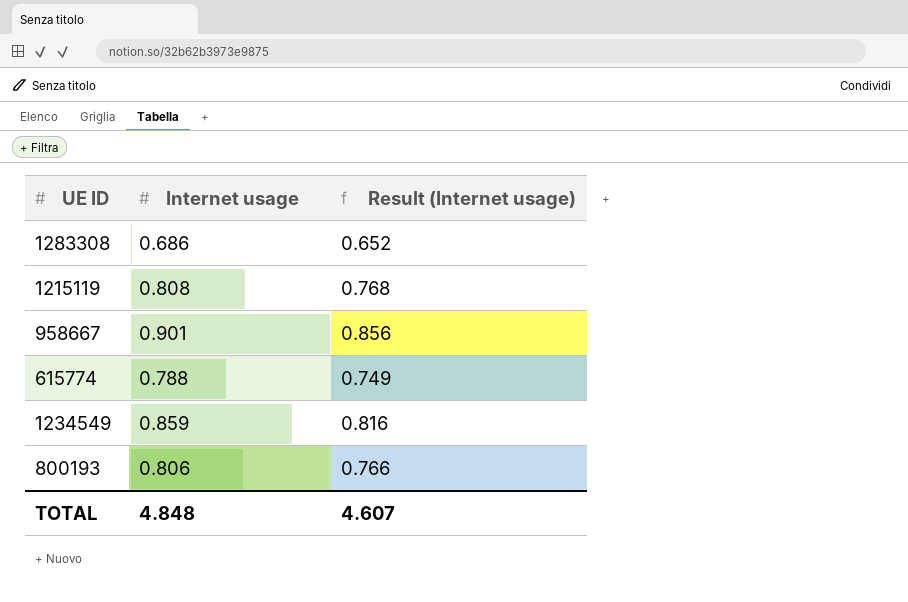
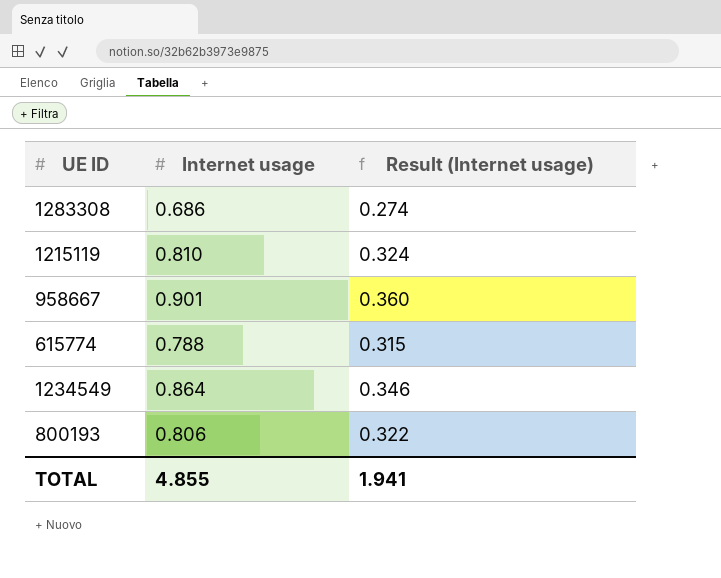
column Result (Internet usage) | formula: [Internet usage] * 0.95 -> [Internet usage] * 0.4
1215119 | Internet usage: 0.808 -> 0.810
1234549 | Internet usage: 0.859 -> 0.864
TOTAL | Internet usage: 4.848 -> 4.855
TOTAL | Result (Internet usage): 4.607 -> 1.941

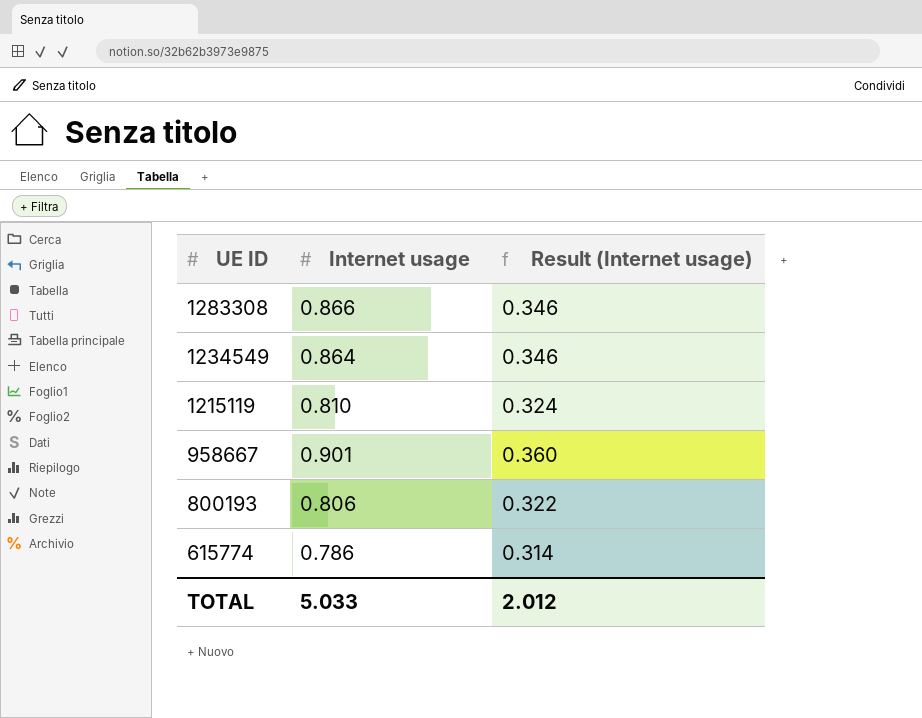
row order: none -> UE ID descending
1283308 | Internet usage: 0.686 -> 0.866
1283308 | Result (Internet usage): 0.274 -> 0.346
615774 | Internet usage: 0.788 -> 0.786
615774 | Result (Internet usage): 0.315 -> 0.314
TOTAL | Internet usage: 4.855 -> 5.033
TOTAL | Result (Internet usage): 1.941 -> 2.012

